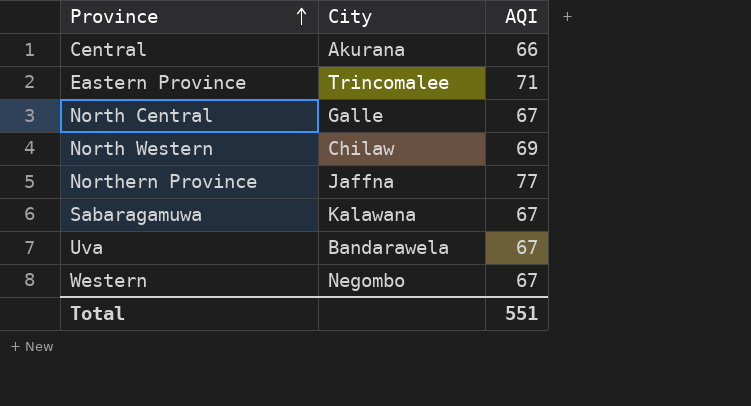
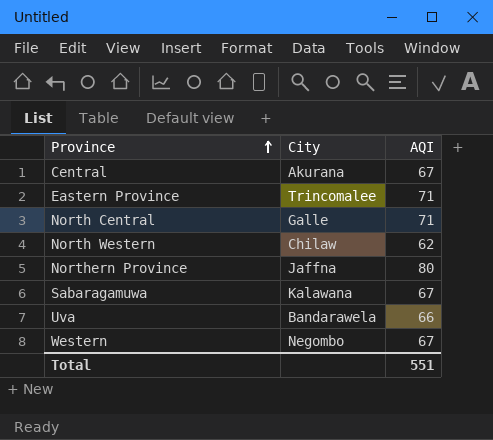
Central | AQI: 66 -> 67
North Central | AQI: 67 -> 71
North Western | AQI: 69 -> 62
Northern Province | AQI: 77 -> 80
Uva | AQI: 67 -> 66

